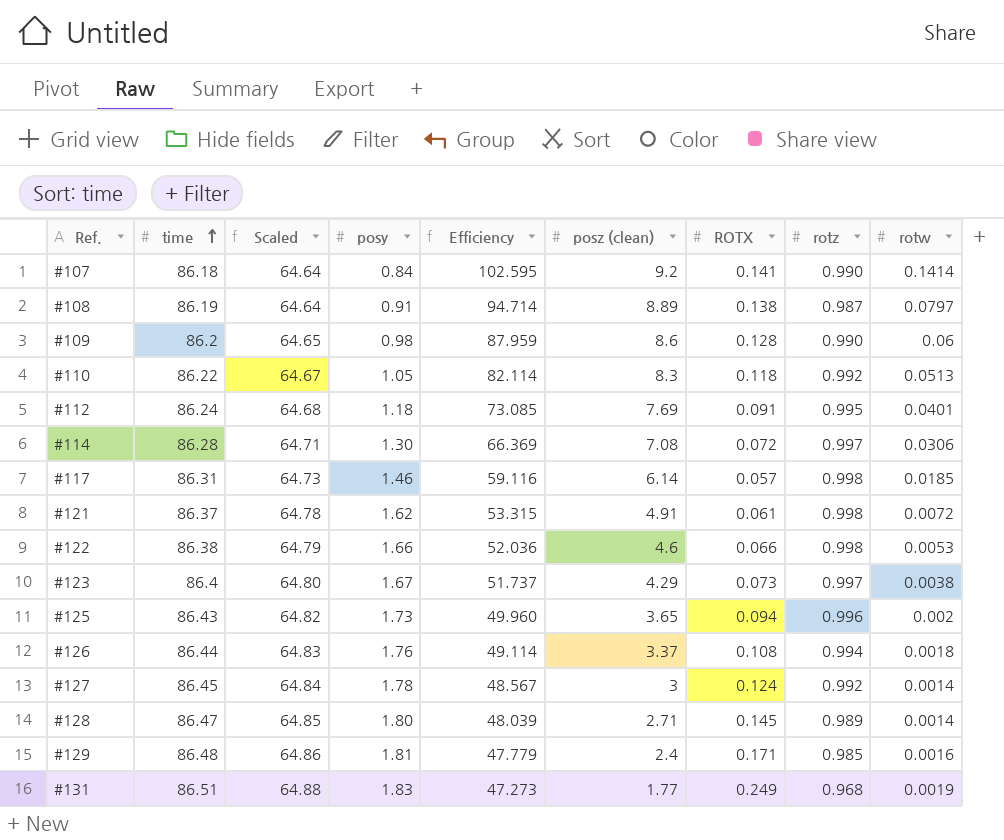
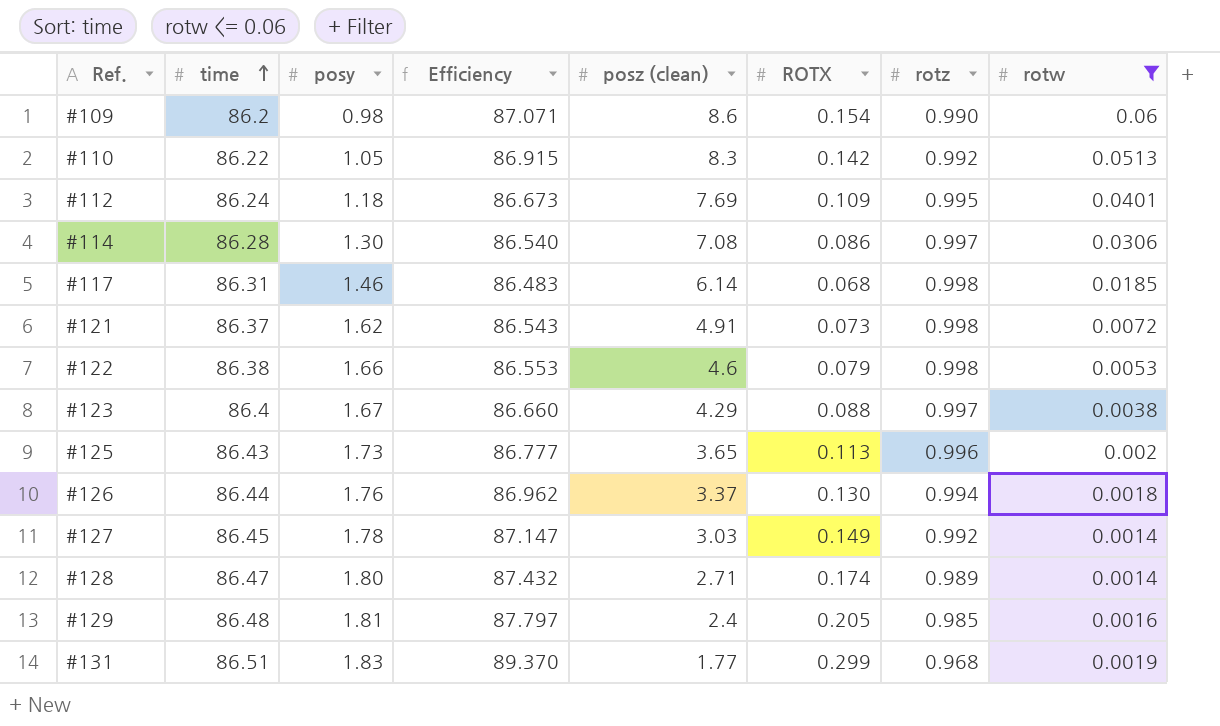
filter: none -> rotw <= 0.06
column Scaled | formula: [time] * 0.75 -> none
column Efficiency | formula: [time] / [posy] -> [time] / [rotz]
#109 | ROTX: 0.128 -> 0.154
#110 | ROTX: 0.118 -> 0.142
#112 | ROTX: 0.091 -> 0.109
#114 | ROTX: 0.072 -> 0.086
#117 | ROTX: 0.057 -> 0.068
#121 | ROTX: 0.061 -> 0.073
#122 | ROTX: 0.066 -> 0.079
#123 | ROTX: 0.073 -> 0.088
#125 | ROTX: 0.094 -> 0.113
#126 | ROTX: 0.108 -> 0.130
#127 | posz (clean): 3 -> 3.03
#127 | ROTX: 0.124 -> 0.149
#128 | ROTX: 0.145 -> 0.174
#129 | ROTX: 0.171 -> 0.205
#131 | ROTX: 0.249 -> 0.299

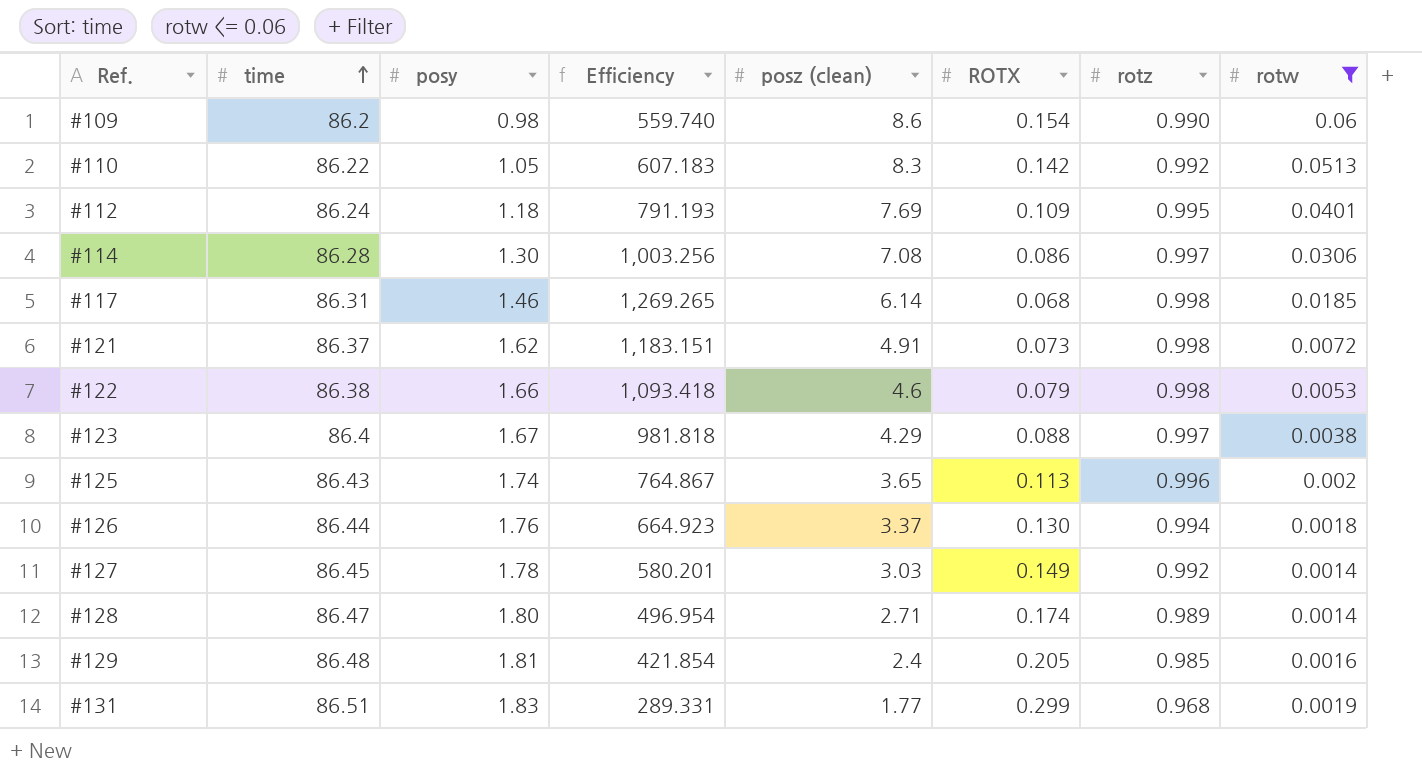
column Efficiency | formula: [time] / [rotz] -> [time] / [ROTX]
#125 | posy: 1.73 -> 1.74

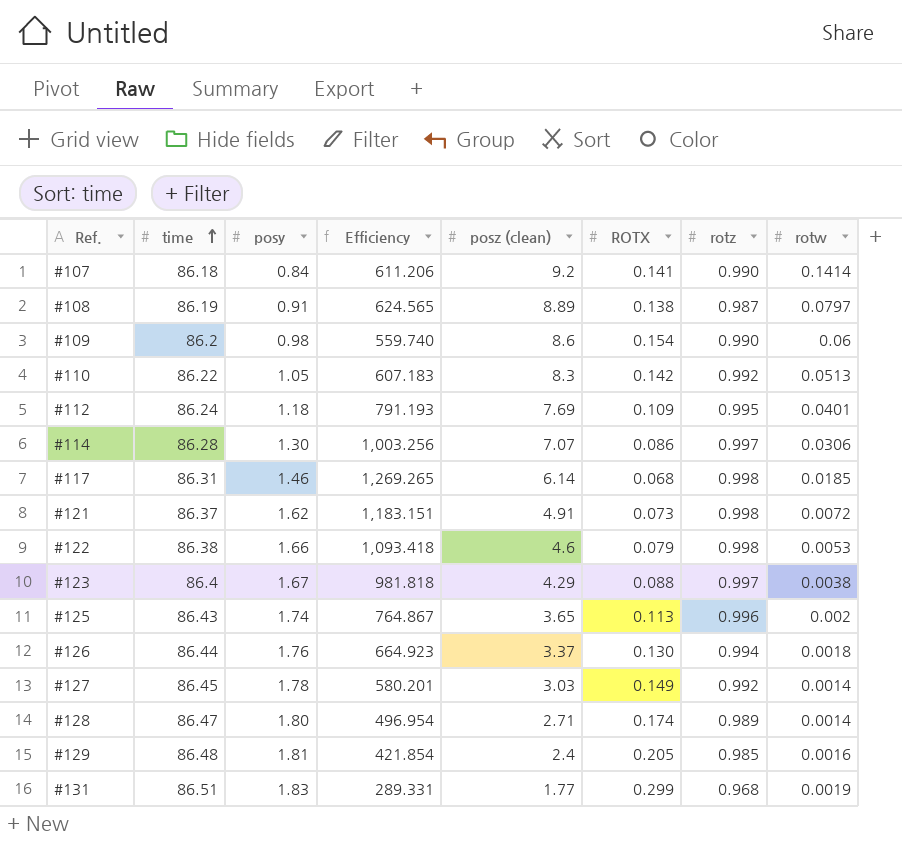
filter: rotw <= 0.06 -> none
#114 | posz (clean): 7.08 -> 7.07

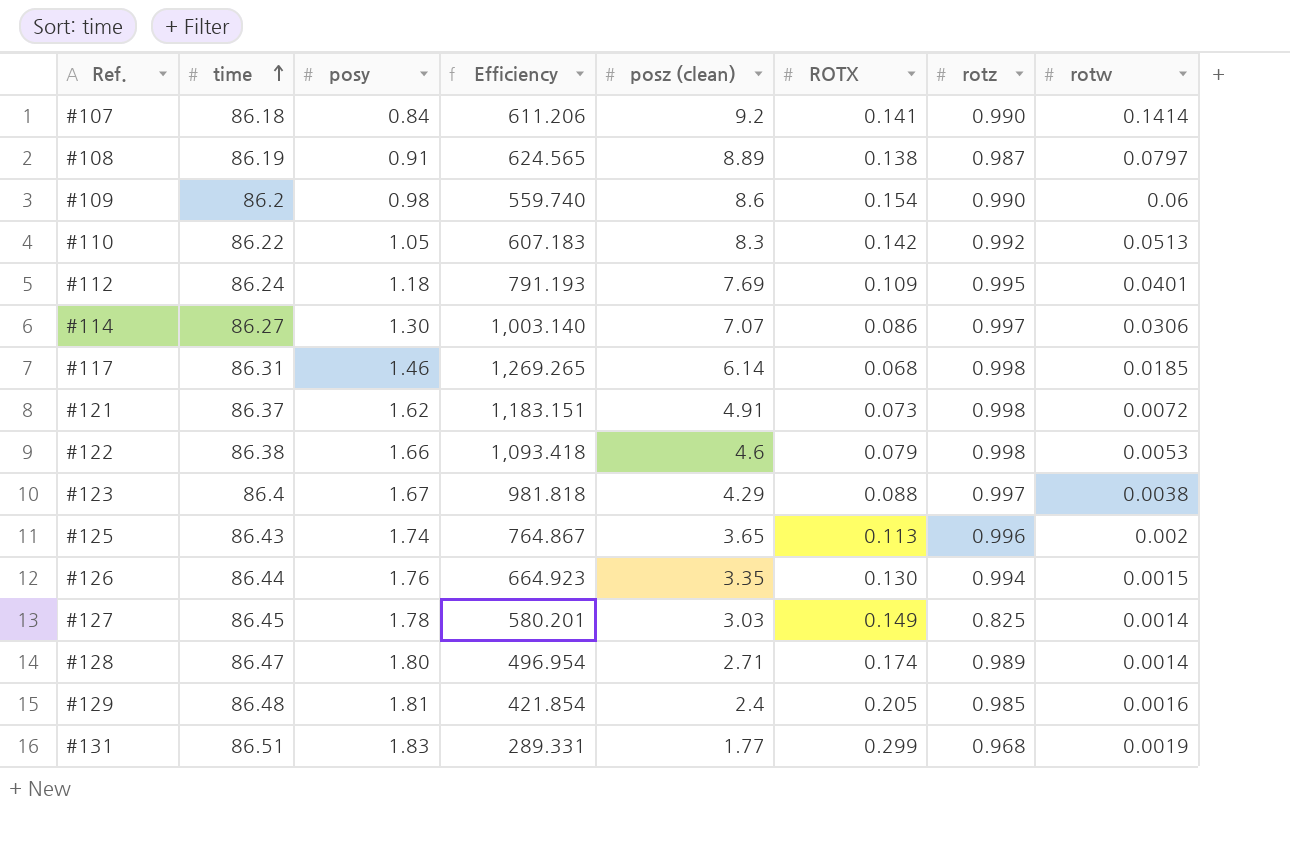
#114 | time: 86.28 -> 86.27
#114 | Efficiency: 1,003.256 -> 1,003.140
#126 | posz (clean): 3.37 -> 3.35
#126 | rotw: 0.0018 -> 0.0015
#127 | rotz: 0.992 -> 0.825

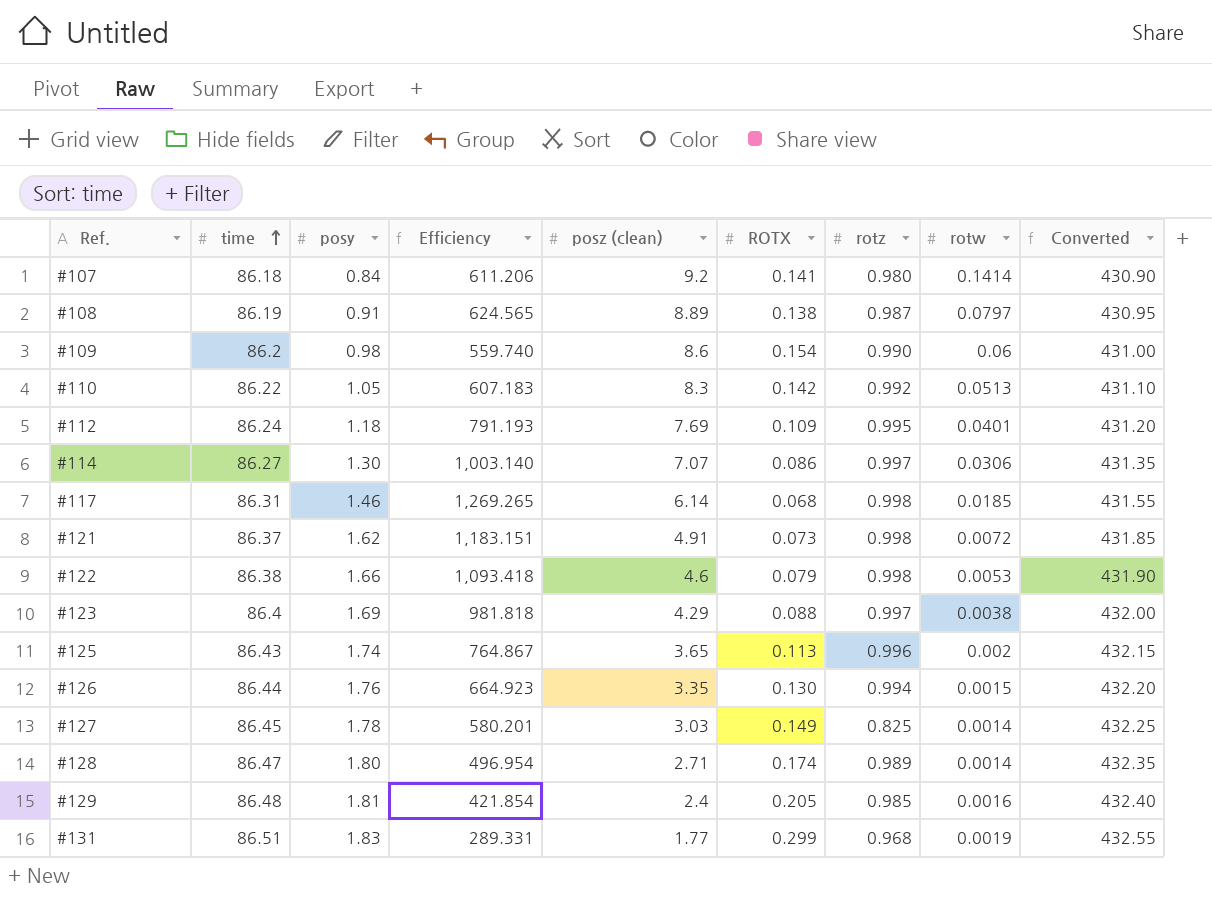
column Converted | formula: none -> [time] * 5
#107 | rotz: 0.990 -> 0.980
#123 | posy: 1.67 -> 1.69

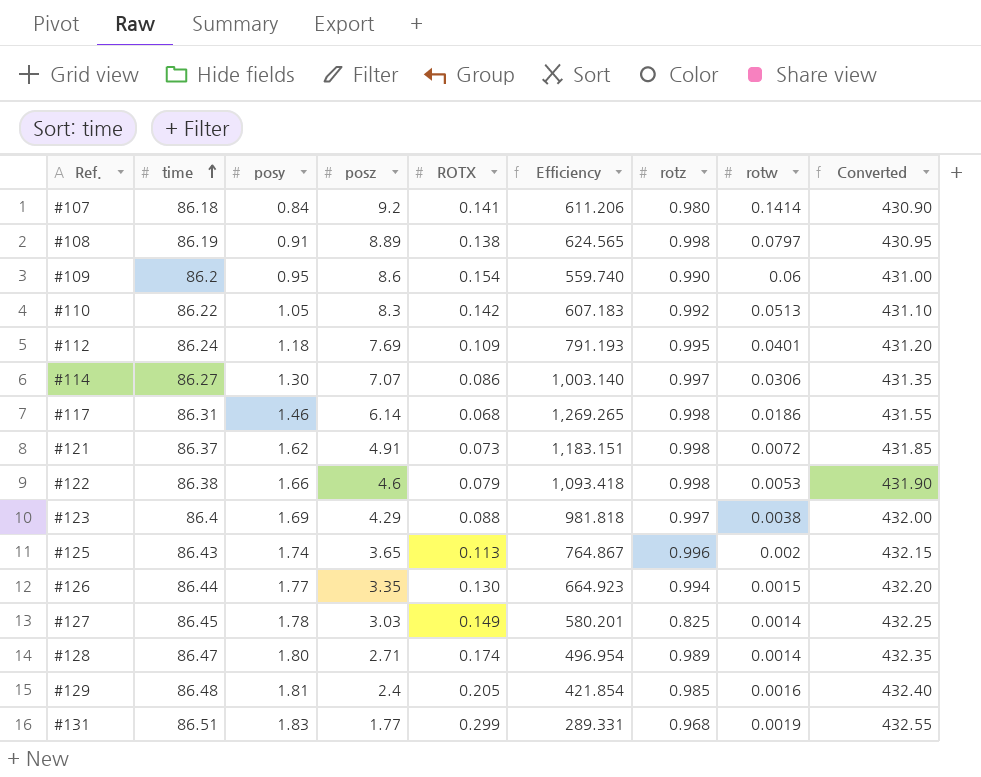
column name: posz (clean) -> posz
column Efficiency | position: 4 -> 6
#108 | rotz: 0.987 -> 0.998
#109 | posy: 0.98 -> 0.95
#117 | rotw: 0.0185 -> 0.0186
#126 | posy: 1.76 -> 1.77

